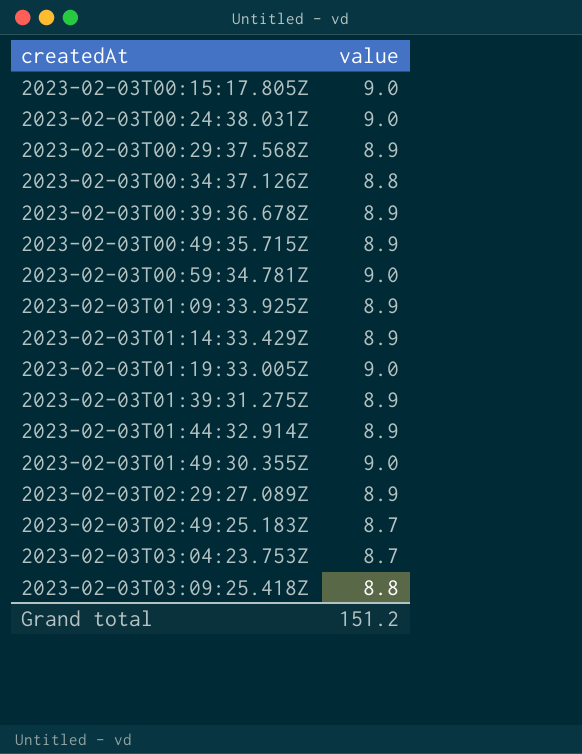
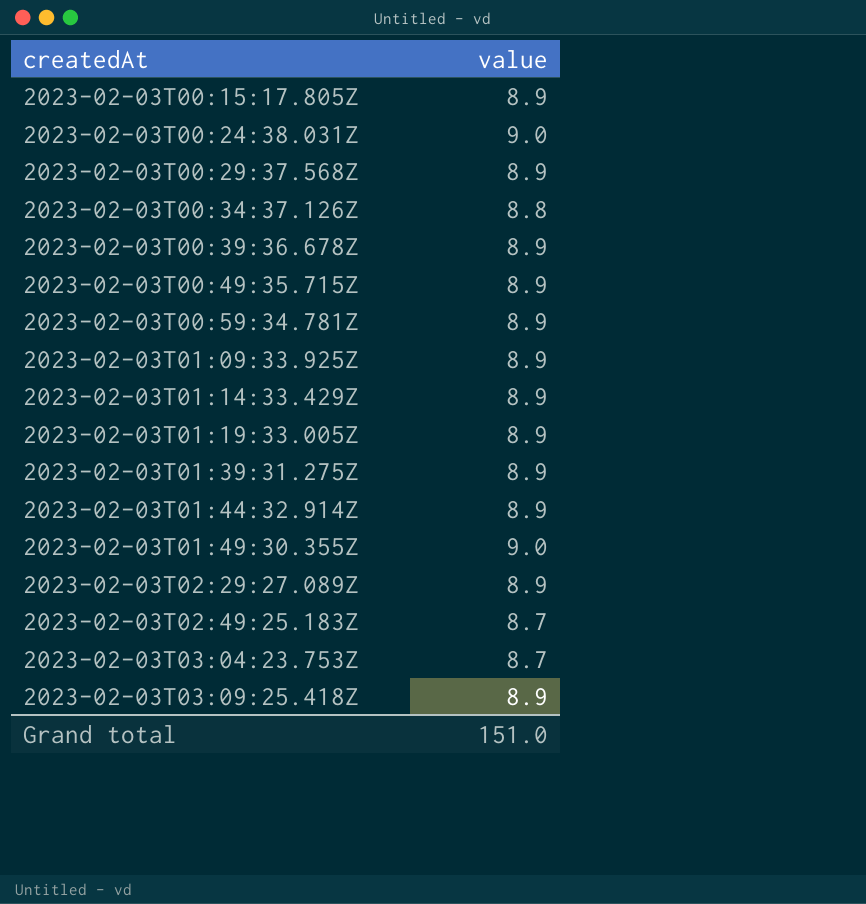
2023-02-03T00:15:17.805Z | value: 9.0 -> 8.9
2023-02-03T00:59:34.781Z | value: 9.0 -> 8.9
2023-02-03T01:19:33.005Z | value: 9.0 -> 8.9
2023-02-03T03:09:25.418Z | value: 8.8 -> 8.9
Grand total | value: 151.2 -> 151.0

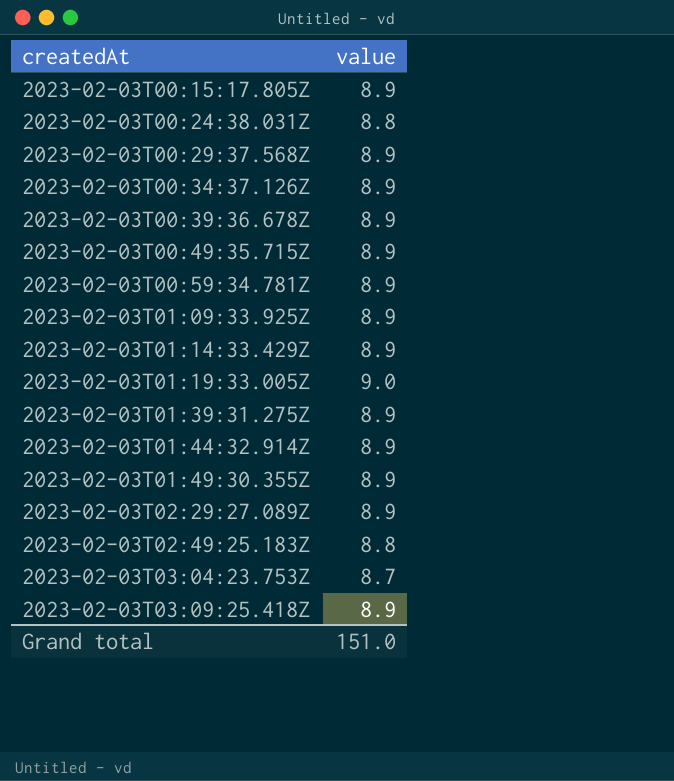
2023-02-03T00:24:38.031Z | value: 9.0 -> 8.8
2023-02-03T00:34:37.126Z | value: 8.8 -> 8.9
2023-02-03T01:19:33.005Z | value: 8.9 -> 9.0
2023-02-03T01:49:30.355Z | value: 9.0 -> 8.9
2023-02-03T02:49:25.183Z | value: 8.7 -> 8.8

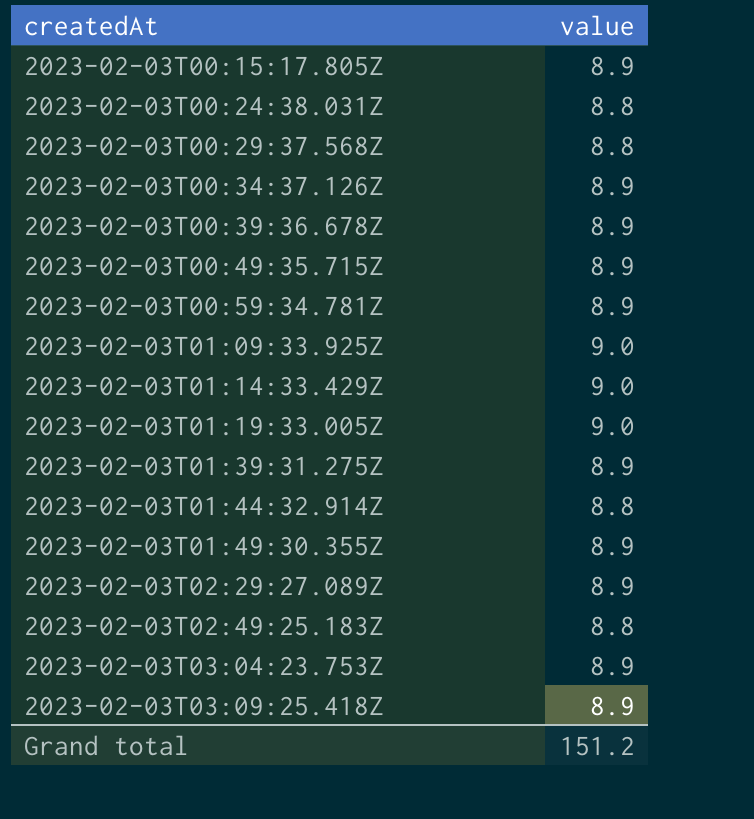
2023-02-03T00:29:37.568Z | value: 8.9 -> 8.8
2023-02-03T01:09:33.925Z | value: 8.9 -> 9.0
2023-02-03T01:14:33.429Z | value: 8.9 -> 9.0
2023-02-03T01:44:32.914Z | value: 8.9 -> 8.8
2023-02-03T03:04:23.753Z | value: 8.7 -> 8.9
Grand total | value: 151.0 -> 151.2

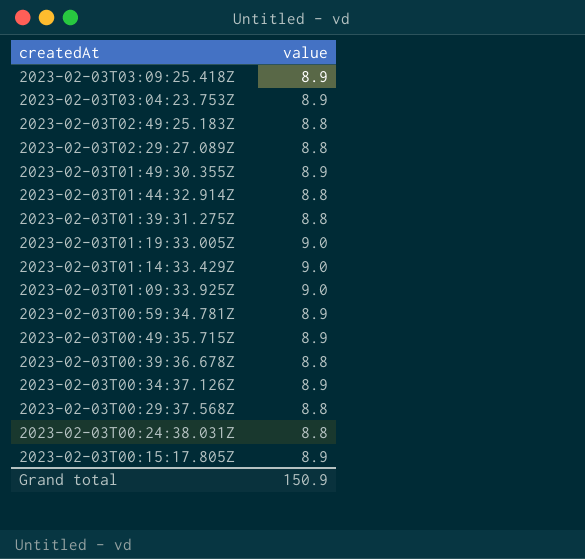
row order: createdAt ascending -> createdAt descending
2023-02-03T02:29:27.089Z | value: 8.9 -> 8.8
2023-02-03T01:39:31.275Z | value: 8.9 -> 8.8
2023-02-03T00:39:36.678Z | value: 8.9 -> 8.8
Grand total | value: 151.2 -> 150.9

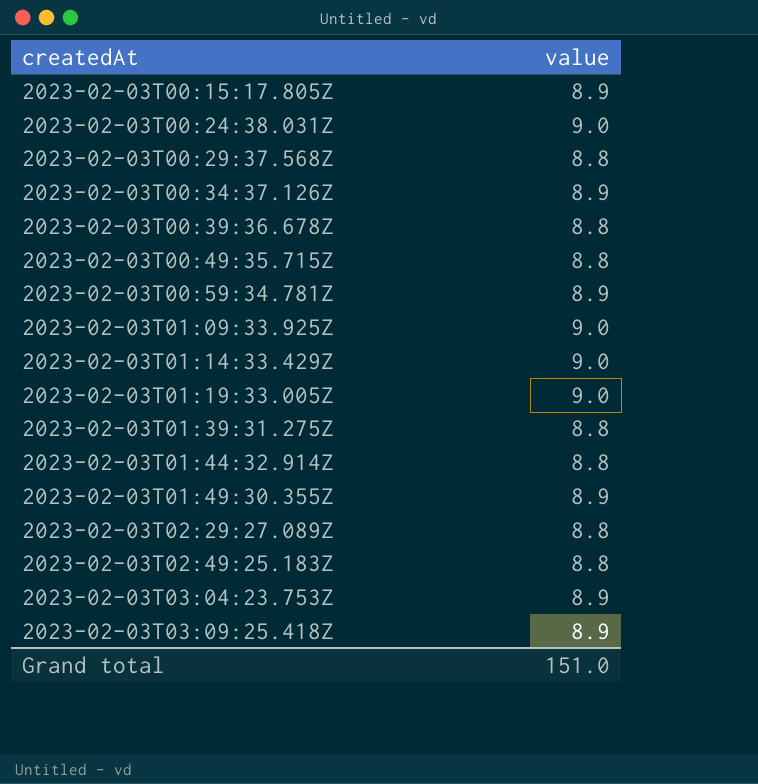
row order: createdAt descending -> createdAt ascending
2023-02-03T00:24:38.031Z | value: 8.8 -> 9.0
2023-02-03T00:49:35.715Z | value: 8.9 -> 8.8
Grand total | value: 150.9 -> 151.0

